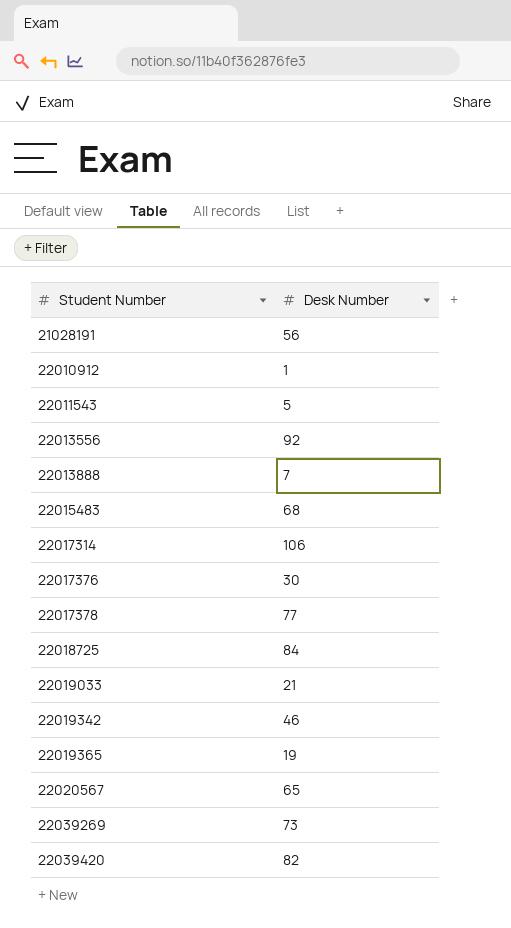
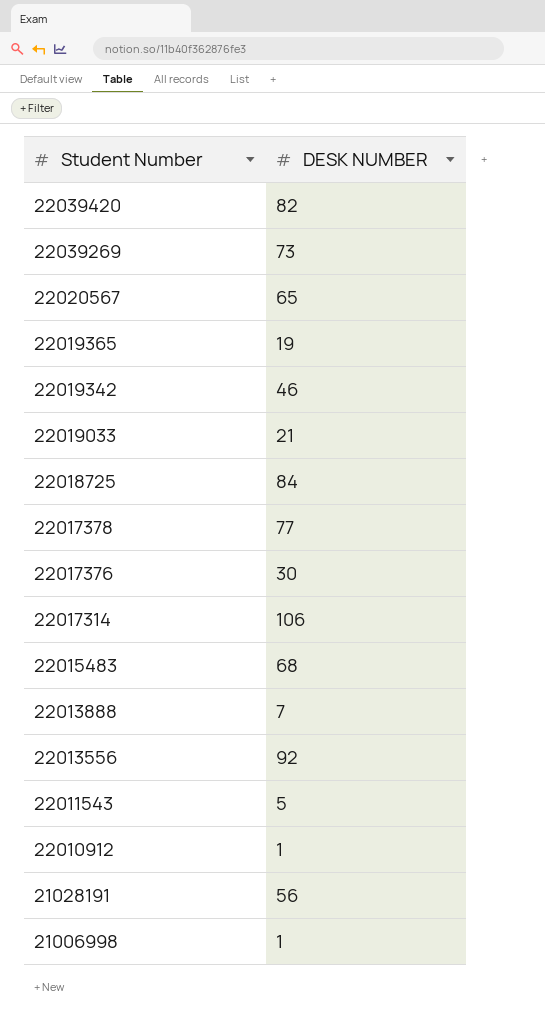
row order: Student Number ascending -> Student Number descending
column name: Desk Number -> DESK NUMBER
row 21006998: none -> 1

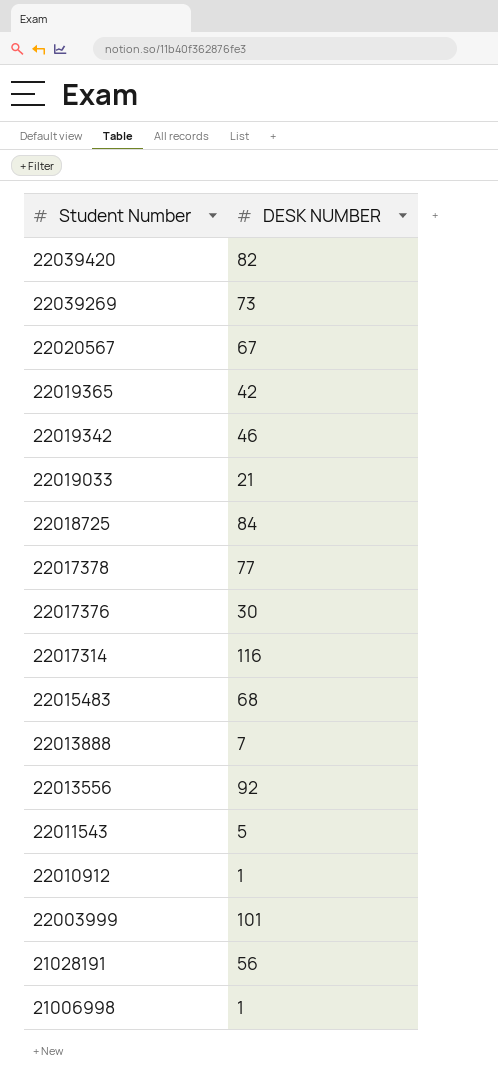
22020567 | DESK NUMBER: 65 -> 67
22019365 | DESK NUMBER: 19 -> 42
22017314 | DESK NUMBER: 106 -> 116
row 22003999: none -> 101

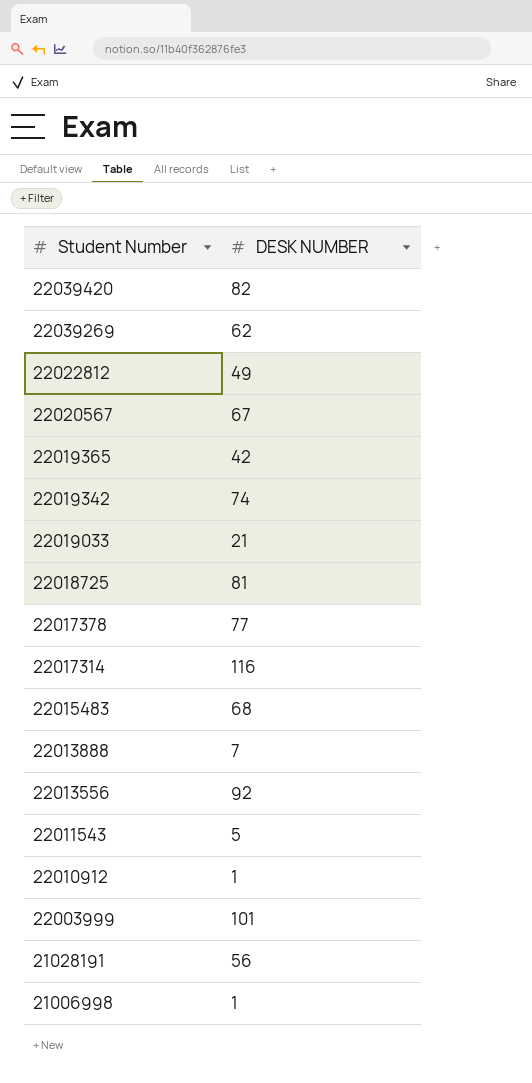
row 22017376: 30 -> none
22039269 | DESK NUMBER: 73 -> 62
row 22022812: none -> 49
22019342 | DESK NUMBER: 46 -> 74
22018725 | DESK NUMBER: 84 -> 81

